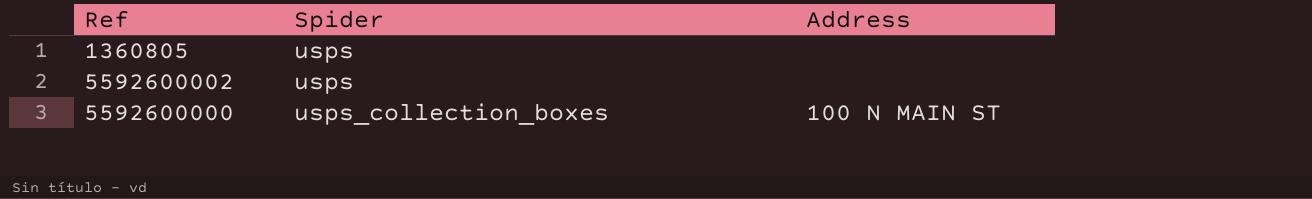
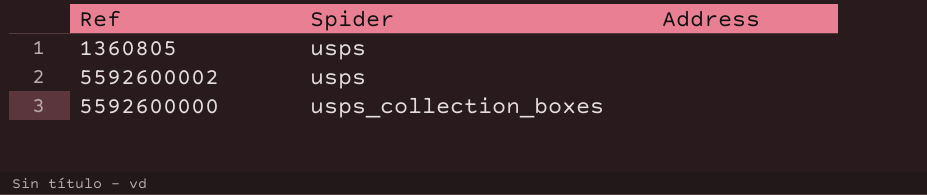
5592600000 | Address: 100 N MAIN ST -> none

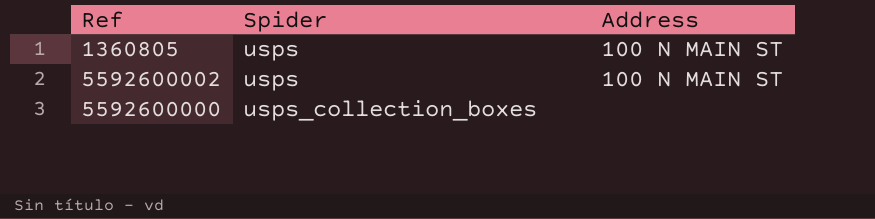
1360805 | Address: none -> 100 N MAIN ST
5592600002 | Address: none -> 100 N MAIN ST

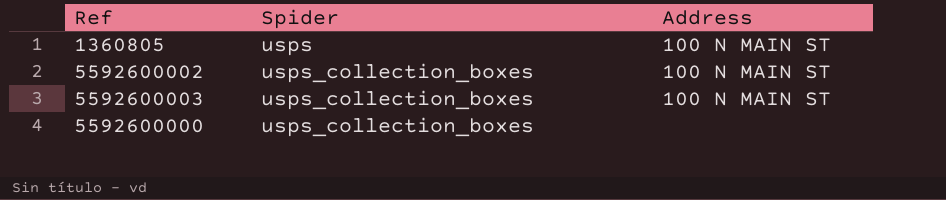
5592600002 | Spider: usps -> usps_collection_boxes
row 5592600003: none -> usps_collection_boxes | 100 N MAIN ST

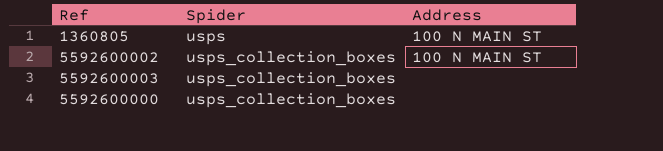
5592600003 | Address: 100 N MAIN ST -> none

